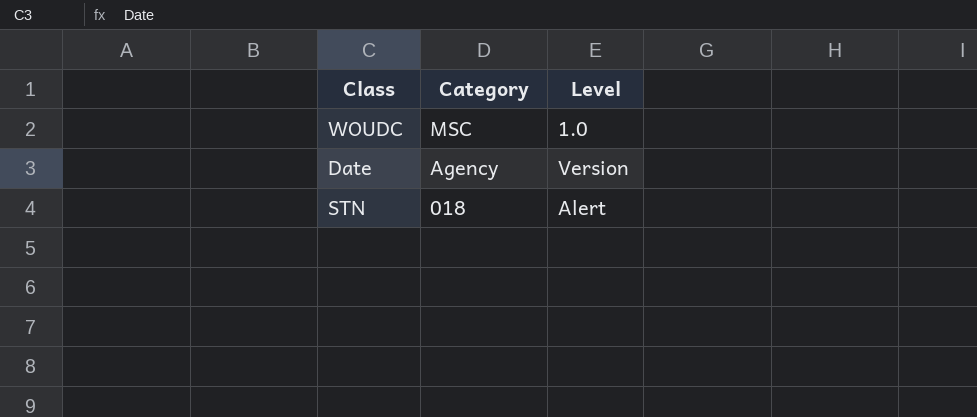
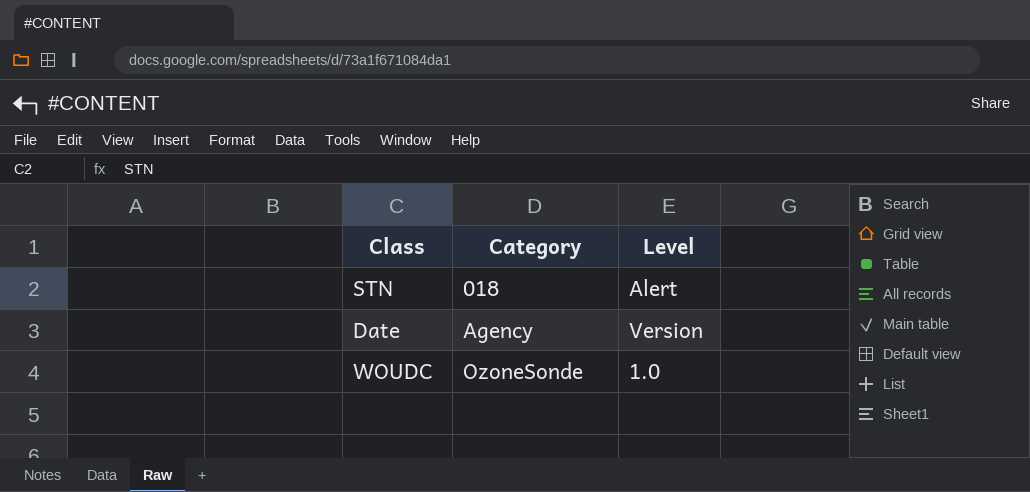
row order: Category descending -> Category ascending
WOUDC | Category: MSC -> OzoneSonde

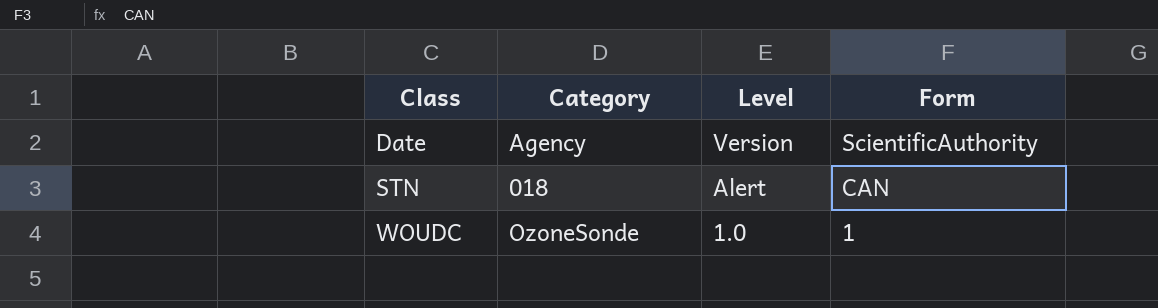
row order: Category ascending -> Class ascending
column Form | position: none -> 4

